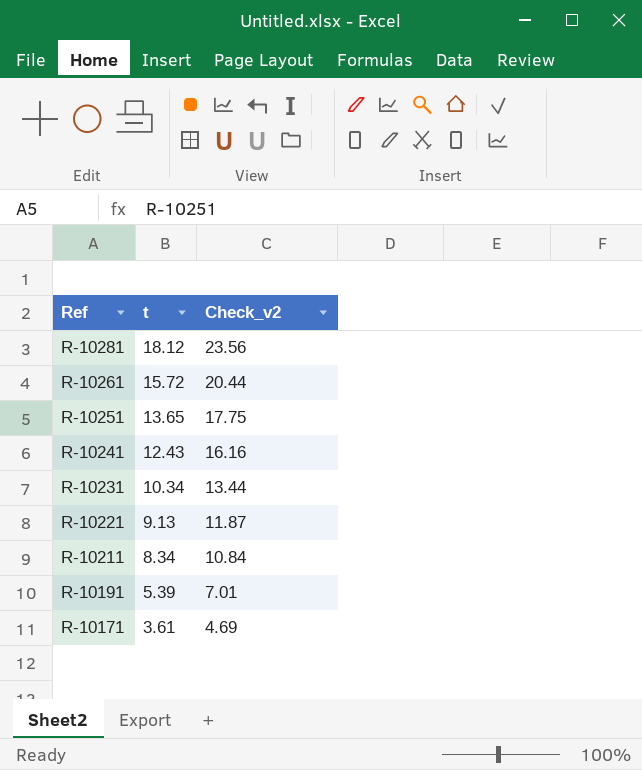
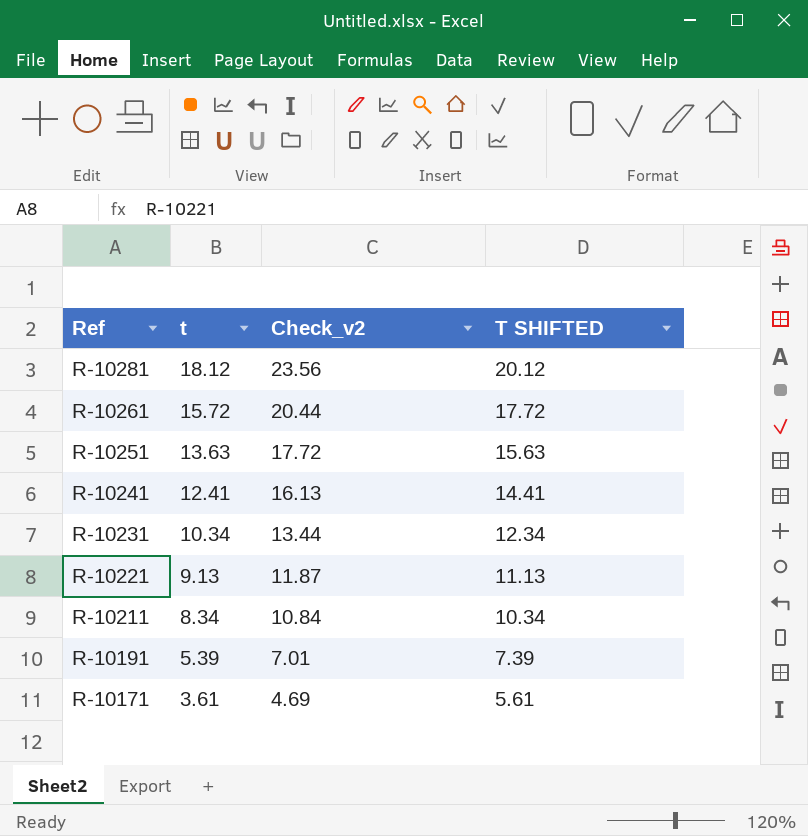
column T SHIFTED | formula: none -> [t] + 2
R-10251 | t: 13.65 -> 13.63
R-10251 | Check_v2: 17.75 -> 17.72
R-10241 | t: 12.43 -> 12.41
R-10241 | Check_v2: 16.16 -> 16.13

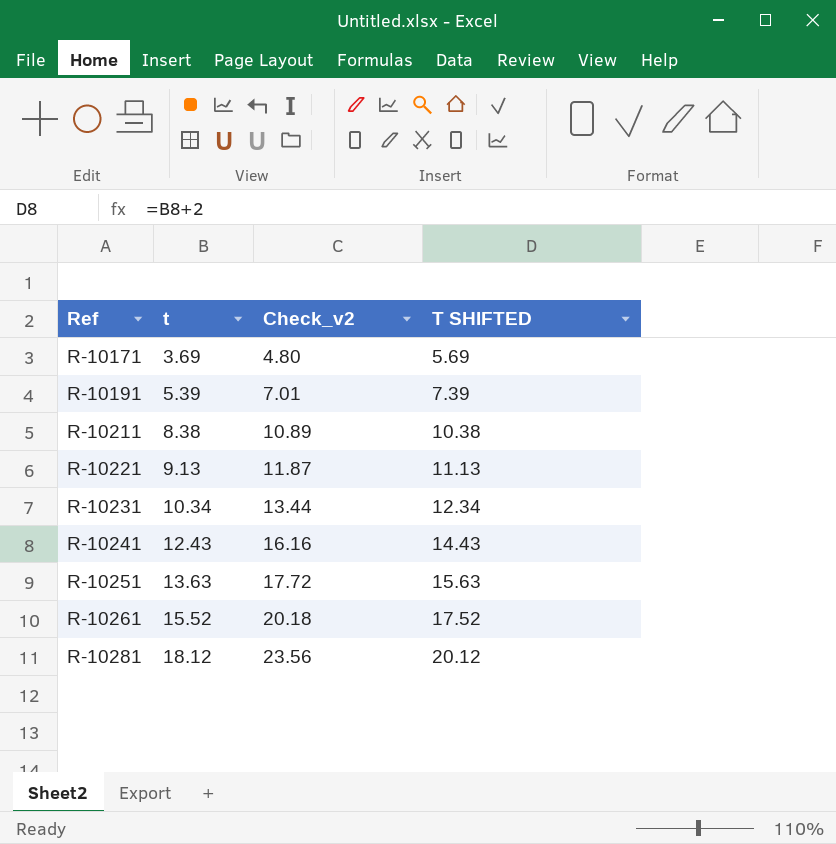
row order: Ref descending -> Ref ascending
R-10171 | t: 3.61 -> 3.69
R-10171 | Check_v2: 4.69 -> 4.80
R-10171 | T SHIFTED: 5.61 -> 5.69
R-10211 | t: 8.34 -> 8.38
R-10211 | Check_v2: 10.84 -> 10.89
R-10211 | T SHIFTED: 10.34 -> 10.38
R-10241 | t: 12.41 -> 12.43
R-10241 | Check_v2: 16.13 -> 16.16
R-10241 | T SHIFTED: 14.41 -> 14.43
R-10261 | t: 15.72 -> 15.52
R-10261 | Check_v2: 20.44 -> 20.18
R-10261 | T SHIFTED: 17.72 -> 17.52

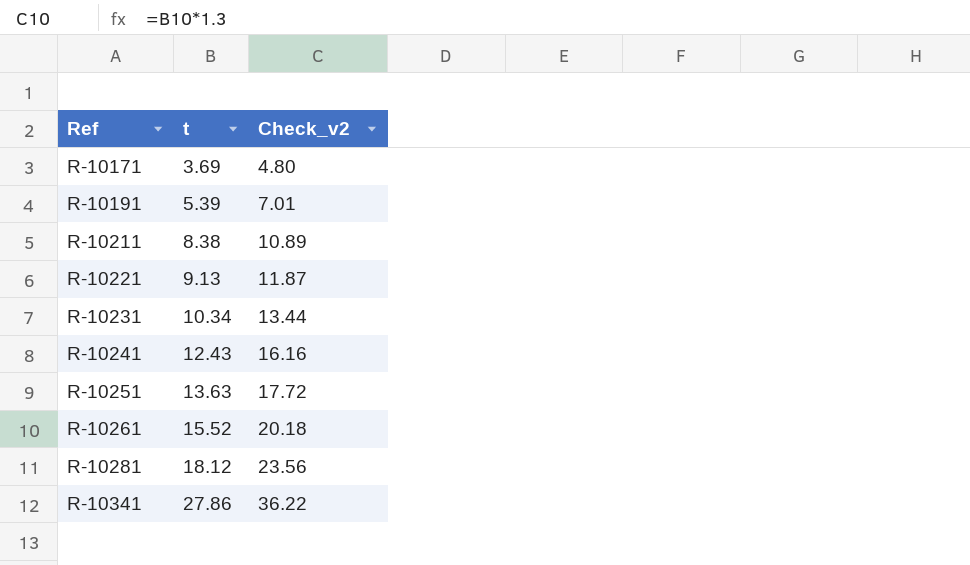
column T SHIFTED | formula: [t] + 2 -> none
row R-10341: none -> 27.86 | 36.22

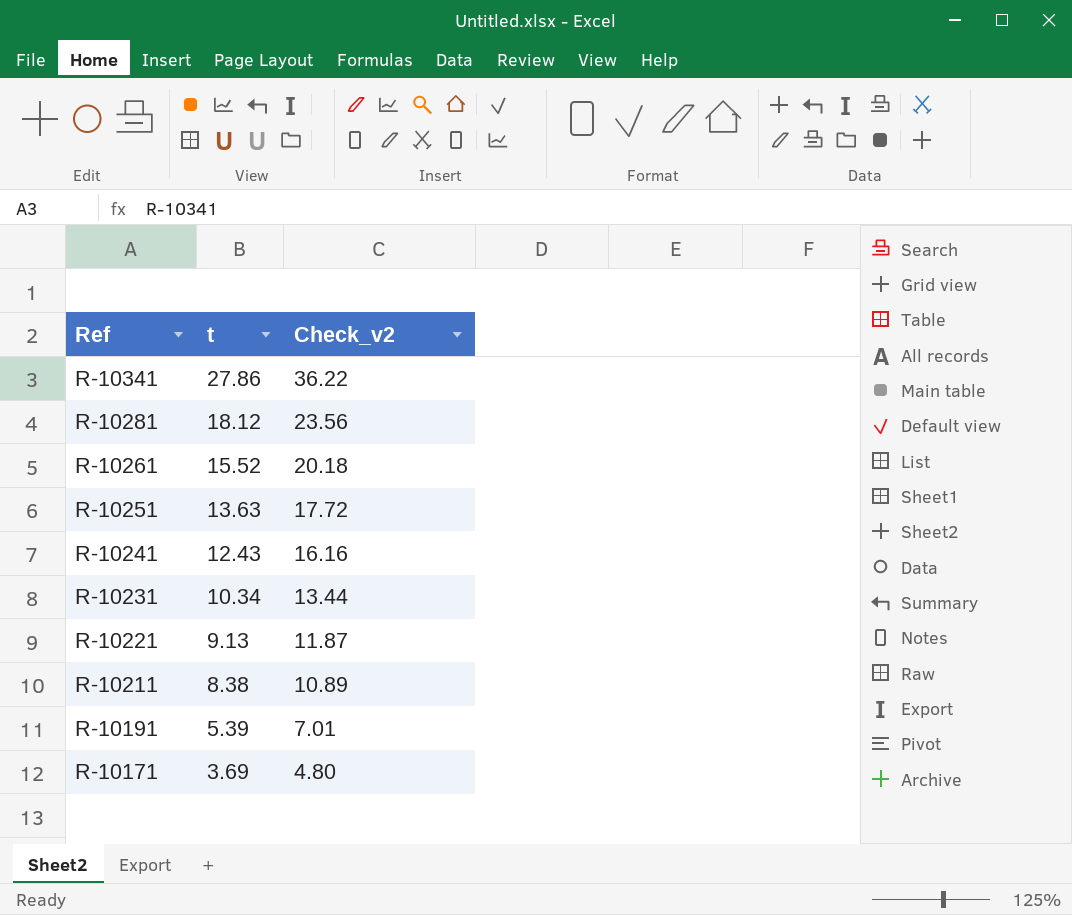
row order: Ref ascending -> Ref descending

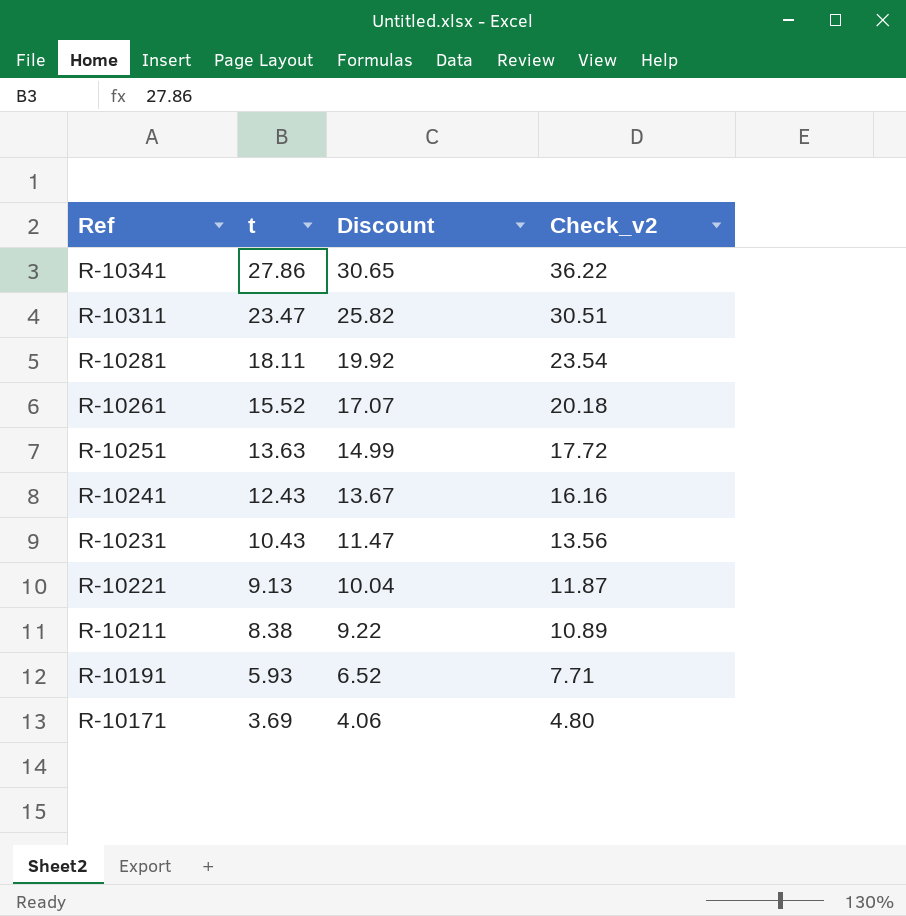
column Discount | formula: none -> [t] * 1.1
row R-10311: none -> 23.47 | 25.82 | 30.51
R-10281 | t: 18.12 -> 18.11
R-10281 | Check_v2: 23.56 -> 23.54
R-10231 | t: 10.34 -> 10.43
R-10231 | Check_v2: 13.44 -> 13.56
R-10191 | t: 5.39 -> 5.93
R-10191 | Check_v2: 7.01 -> 7.71

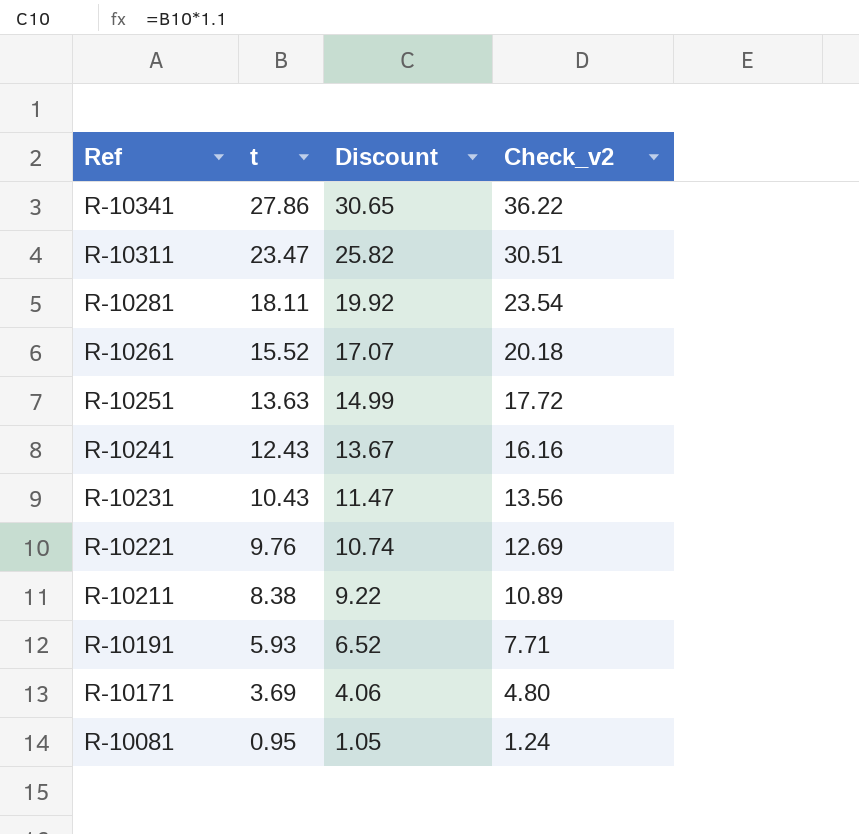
R-10221 | t: 9.13 -> 9.76
R-10221 | Discount: 10.04 -> 10.74
R-10221 | Check_v2: 11.87 -> 12.69
row R-10081: none -> 0.95 | 1.05 | 1.24

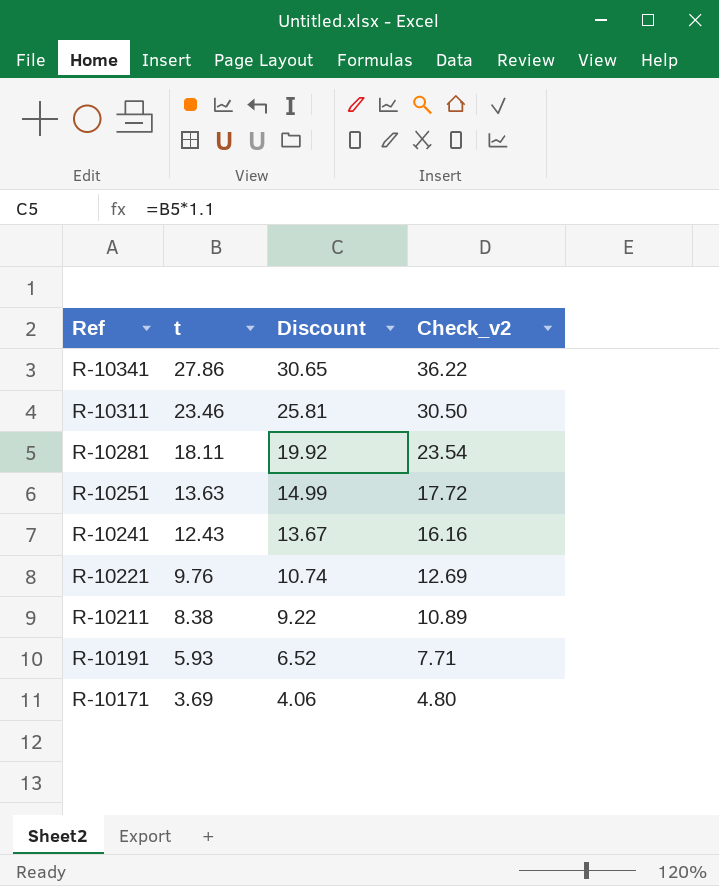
row R-10261: 15.52 | 17.07 | 20.18 -> none
row R-10231: 10.43 | 11.47 | 13.56 -> none
row R-10081: 0.95 | 1.05 | 1.24 -> none
R-10311 | t: 23.47 -> 23.46
R-10311 | Discount: 25.82 -> 25.81
R-10311 | Check_v2: 30.51 -> 30.50

